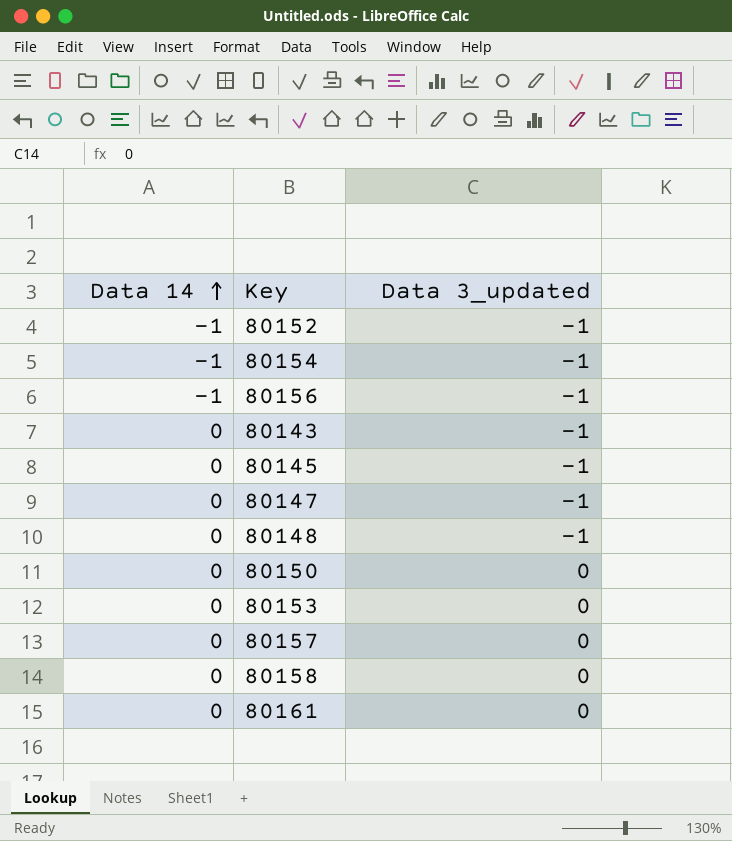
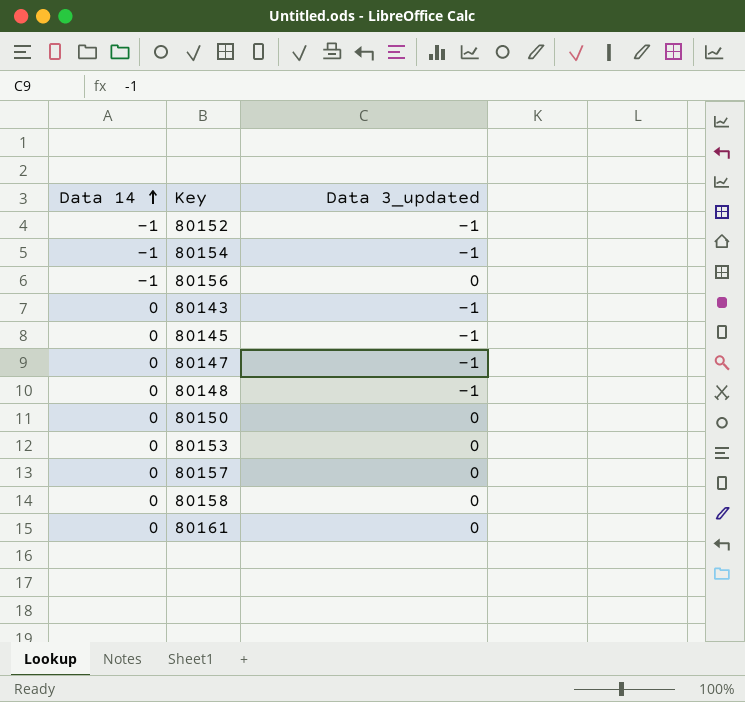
80156 | Data 3_updated: -1 -> 0

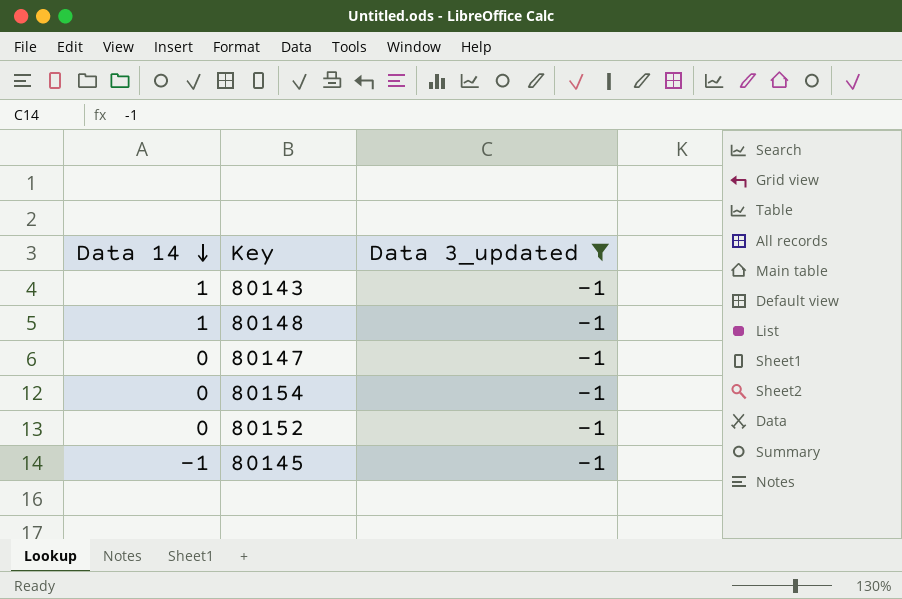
filter: none -> Data 3_updated = -1
row order: Data 14 ascending -> Data 14 descending
80143 | Data 14: 0 -> 1
80148 | Data 14: 0 -> 1
80154 | Data 14: -1 -> 0
80152 | Data 14: -1 -> 0
80145 | Data 14: 0 -> -1

